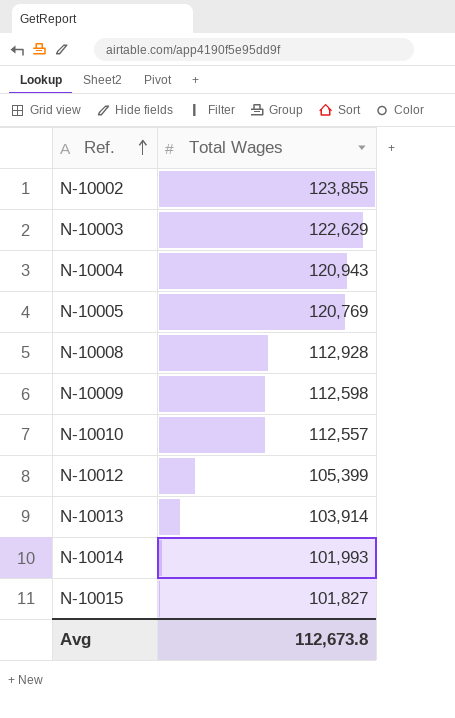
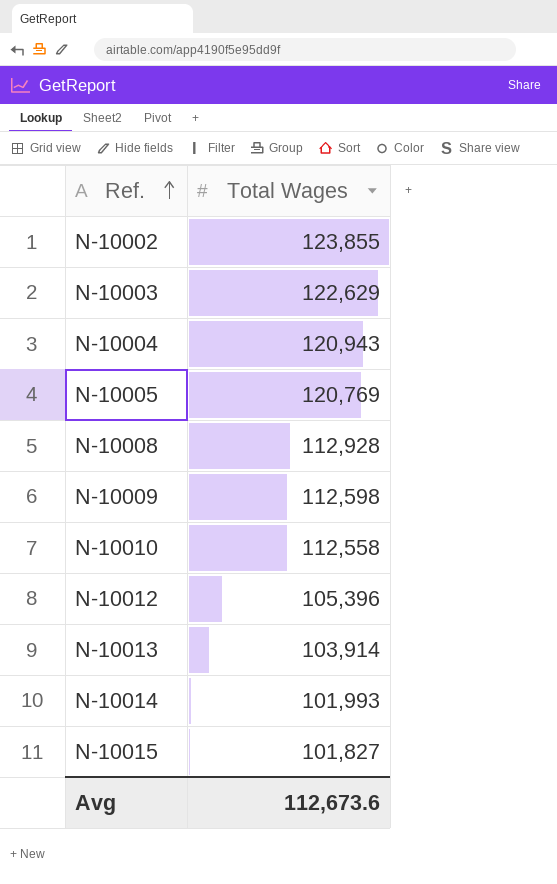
N-10010 | Total Wages: 112,557 -> 112,558
N-10012 | Total Wages: 105,399 -> 105,396
Avg | Total Wages: 112,673.8 -> 112,673.6

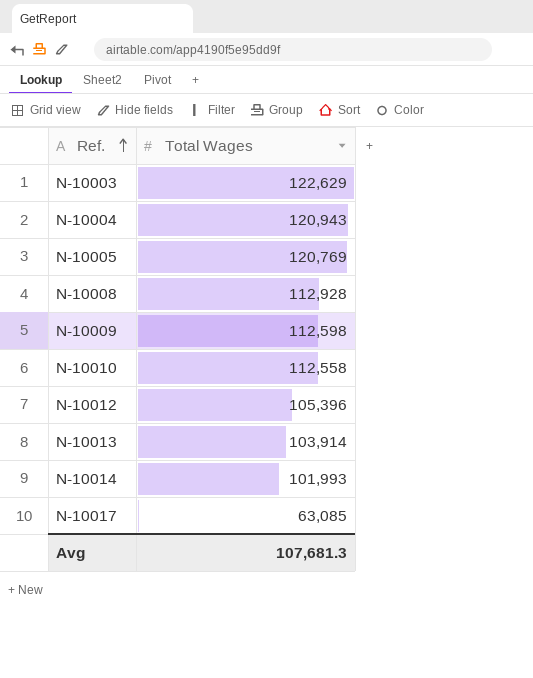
row N-10002: 123,855 -> none
row N-10015: 101,827 -> none
row N-10017: none -> 63,085
Avg | Total Wages: 112,673.6 -> 107,681.3

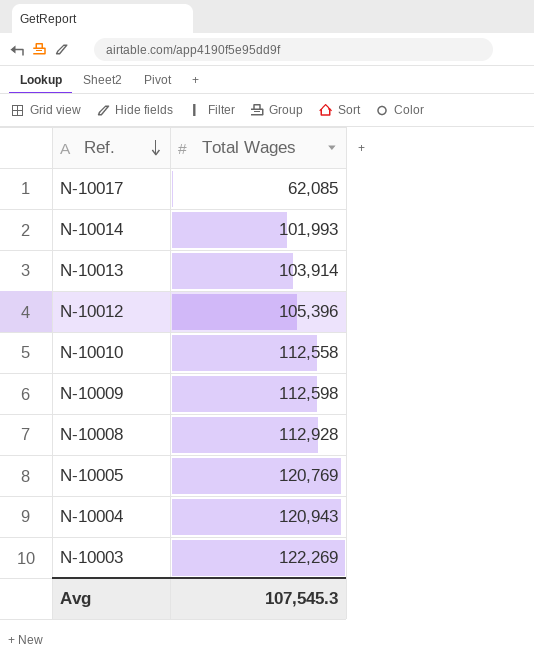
row order: Ref. ascending -> Ref. descending
N-10017 | Total Wages: 63,085 -> 62,085
N-10003 | Total Wages: 122,629 -> 122,269
Avg | Total Wages: 107,681.3 -> 107,545.3

